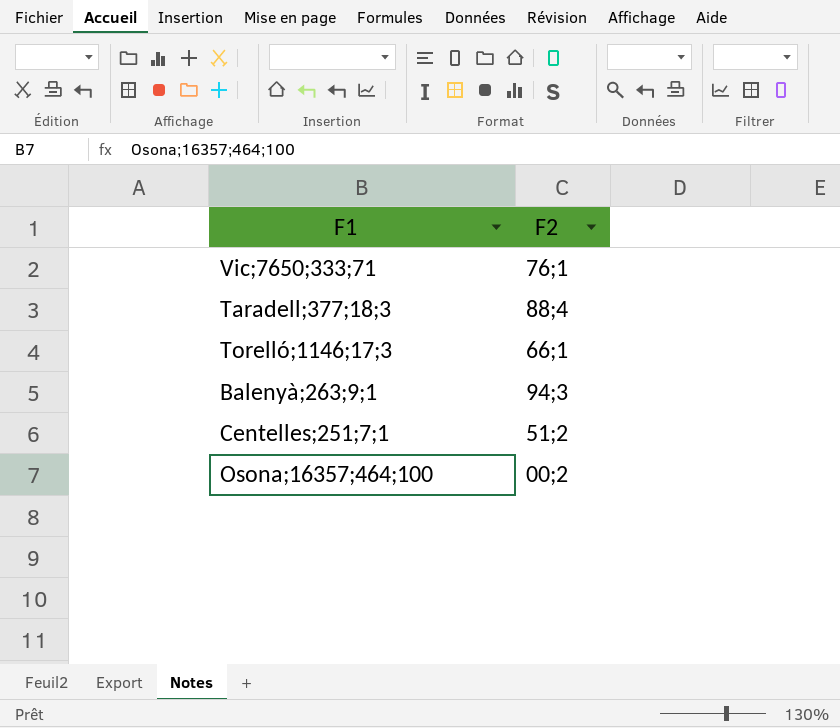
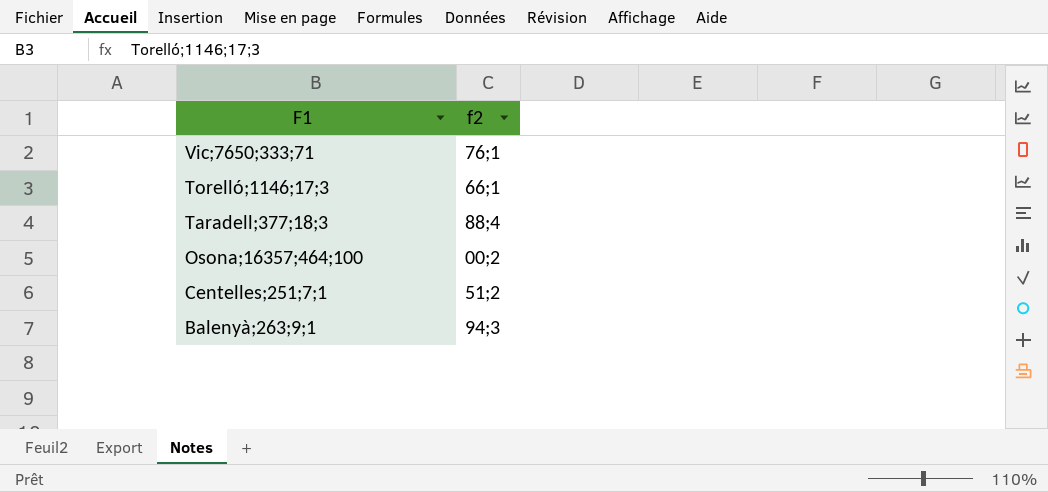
row order: none -> F1 descending
column name: F2 -> f2

